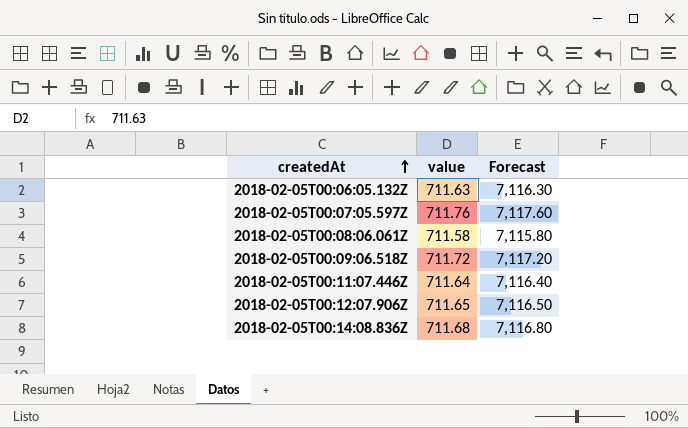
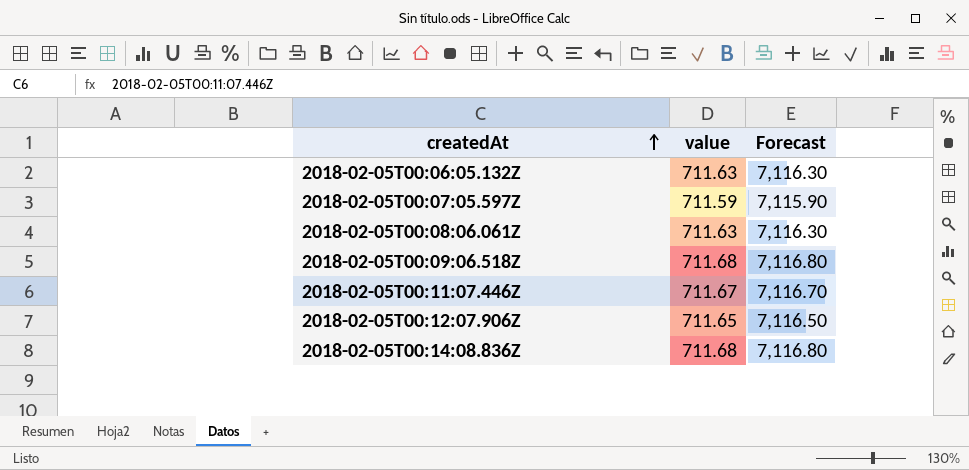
2018-02-05T00:07:05.597Z | value: 711.76 -> 711.59
2018-02-05T00:07:05.597Z | Forecast: 7,117.60 -> 7,115.90
2018-02-05T00:08:06.061Z | value: 711.58 -> 711.63
2018-02-05T00:08:06.061Z | Forecast: 7,115.80 -> 7,116.30
2018-02-05T00:09:06.518Z | value: 711.72 -> 711.68
2018-02-05T00:09:06.518Z | Forecast: 7,117.20 -> 7,116.80
2018-02-05T00:11:07.446Z | value: 711.64 -> 711.67
2018-02-05T00:11:07.446Z | Forecast: 7,116.40 -> 7,116.70

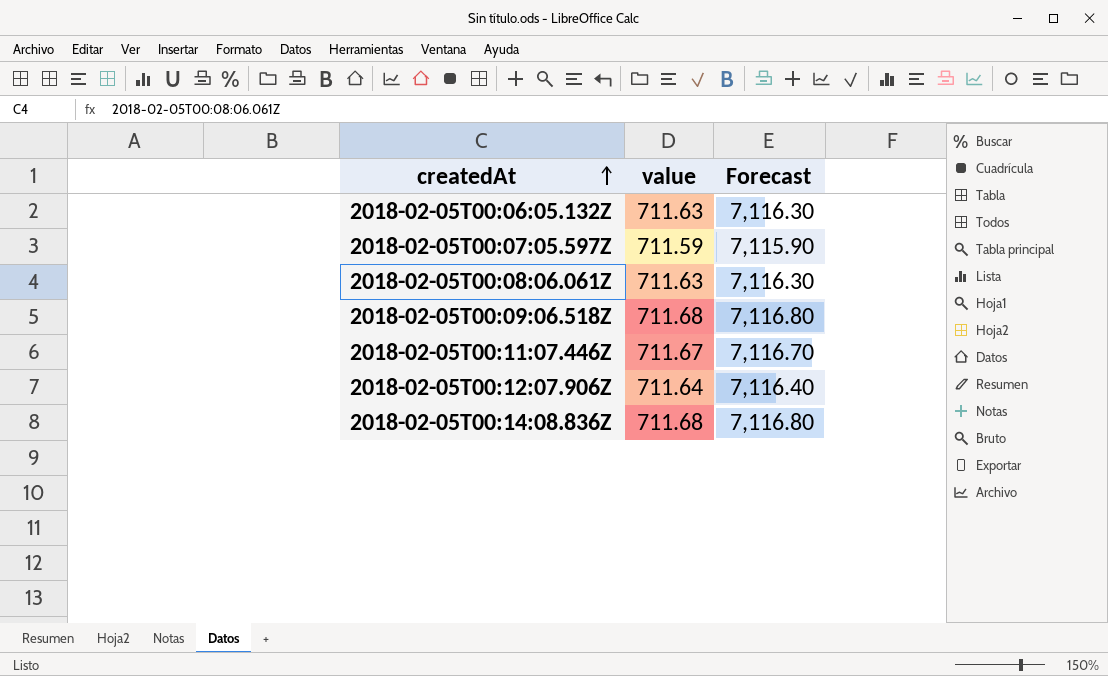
2018-02-05T00:12:07.906Z | value: 711.65 -> 711.64
2018-02-05T00:12:07.906Z | Forecast: 7,116.50 -> 7,116.40

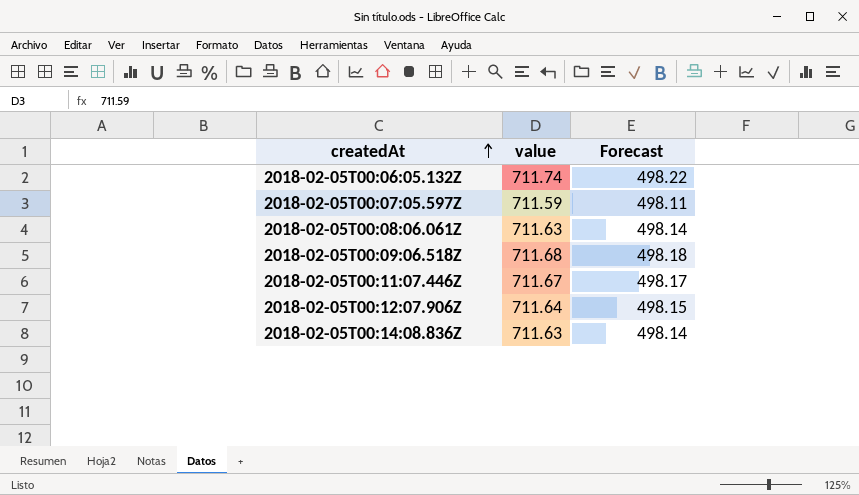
column Forecast | formula: [value] * 10 -> [value] * 0.7
2018-02-05T00:06:05.132Z | value: 711.63 -> 711.74
2018-02-05T00:14:08.836Z | value: 711.68 -> 711.63

